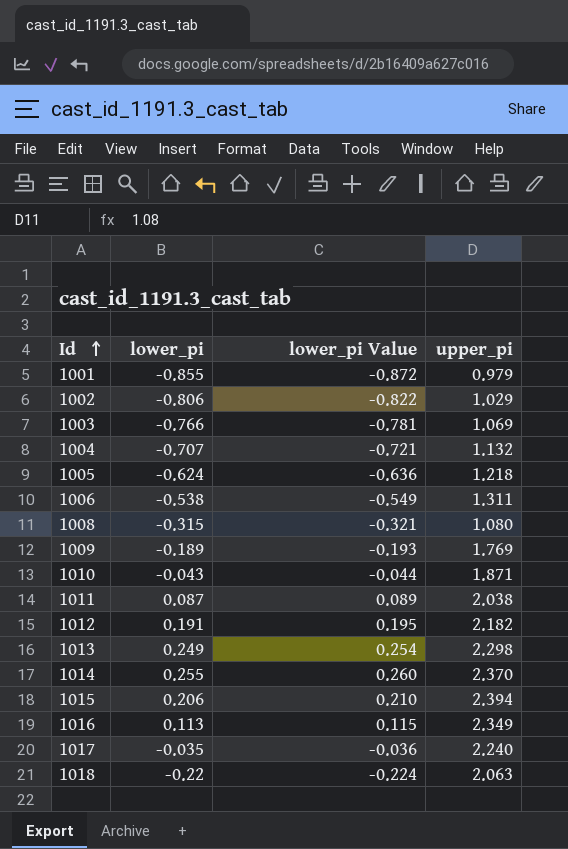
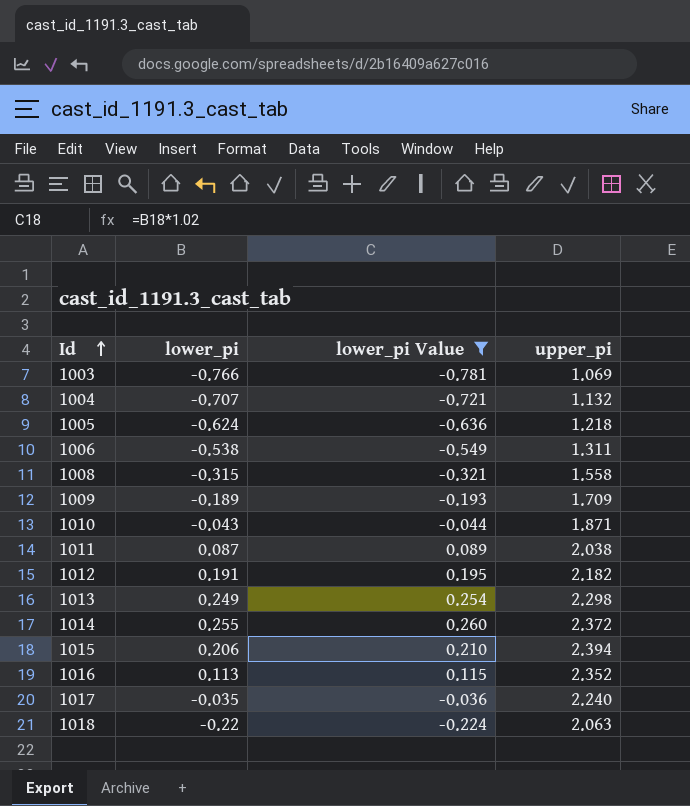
filter: none -> lower_pi Value >= -0.781
1008 | upper_pi: 1.080 -> 1.558
1009 | upper_pi: 1.769 -> 1.709
1014 | upper_pi: 2.370 -> 2.372
1016 | upper_pi: 2.349 -> 2.352

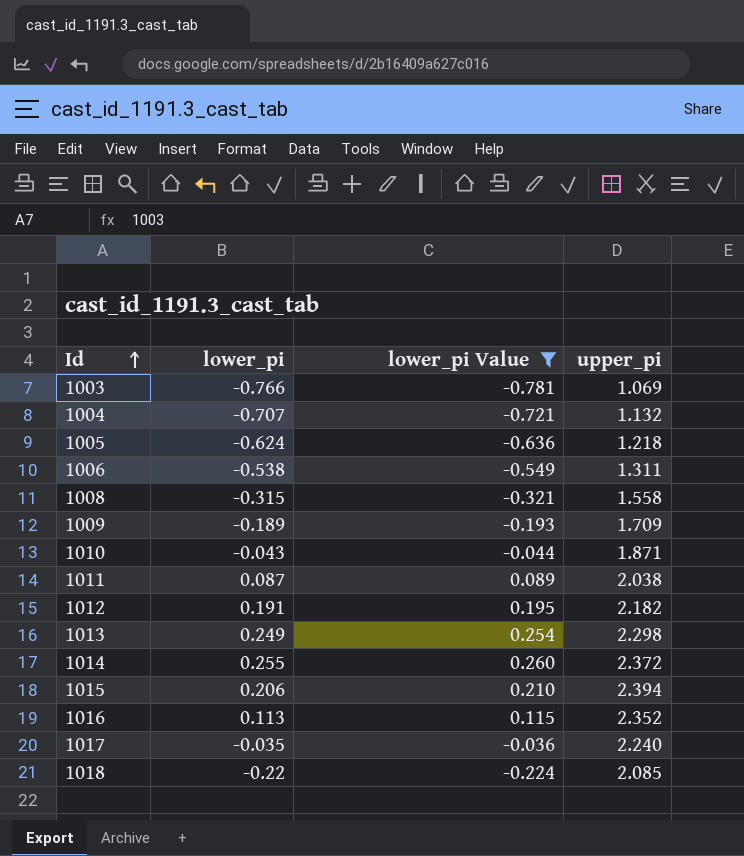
1018 | upper_pi: 2.063 -> 2.085

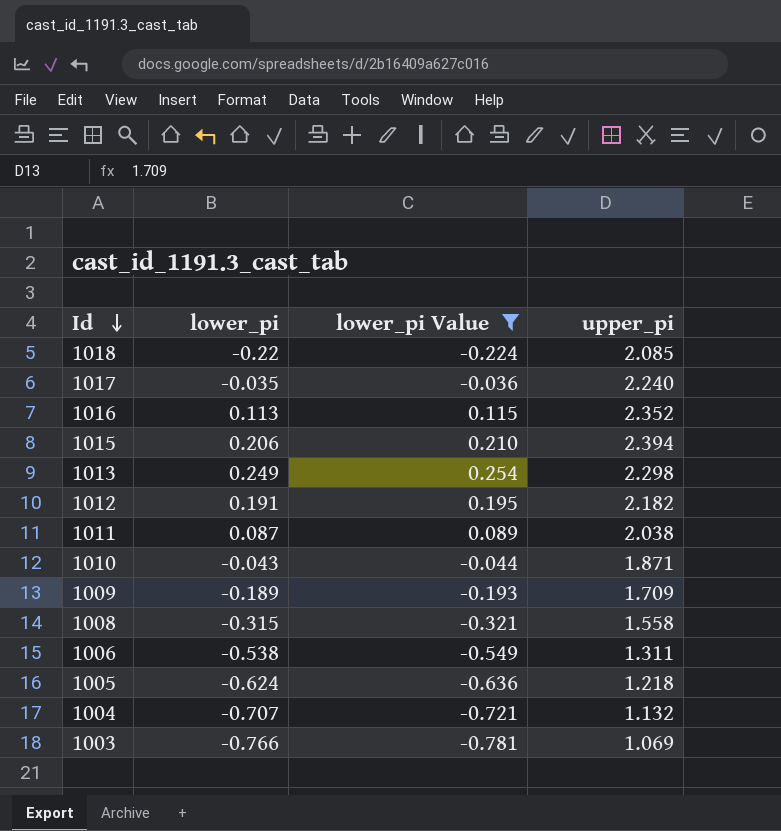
row order: Id ascending -> Id descending
row 1014: 0.255 | 0.260 | 2.372 -> none

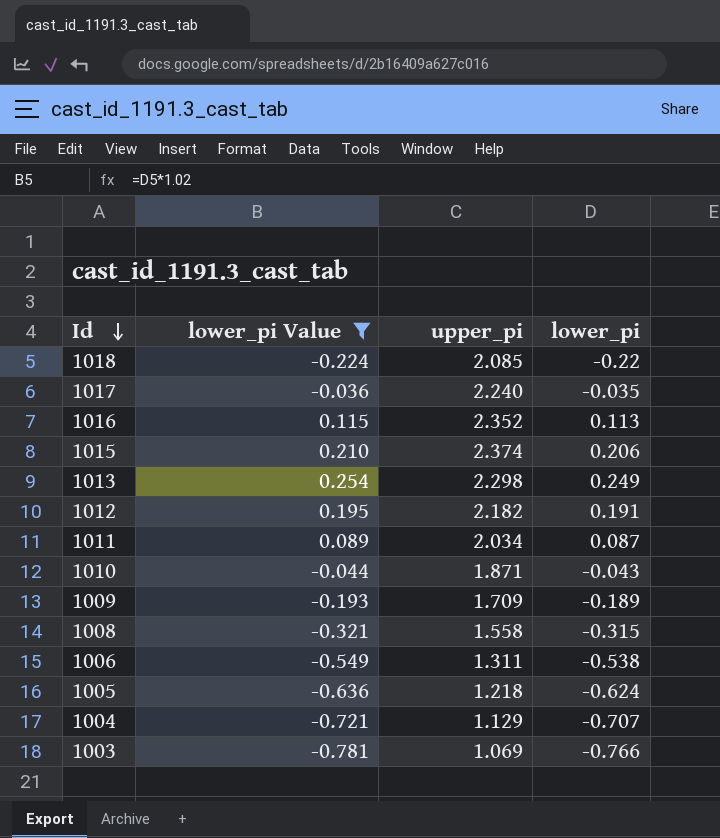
column lower_pi | position: 2 -> 4
1015 | upper_pi: 2.394 -> 2.374
1011 | upper_pi: 2.038 -> 2.034
1004 | upper_pi: 1.132 -> 1.129

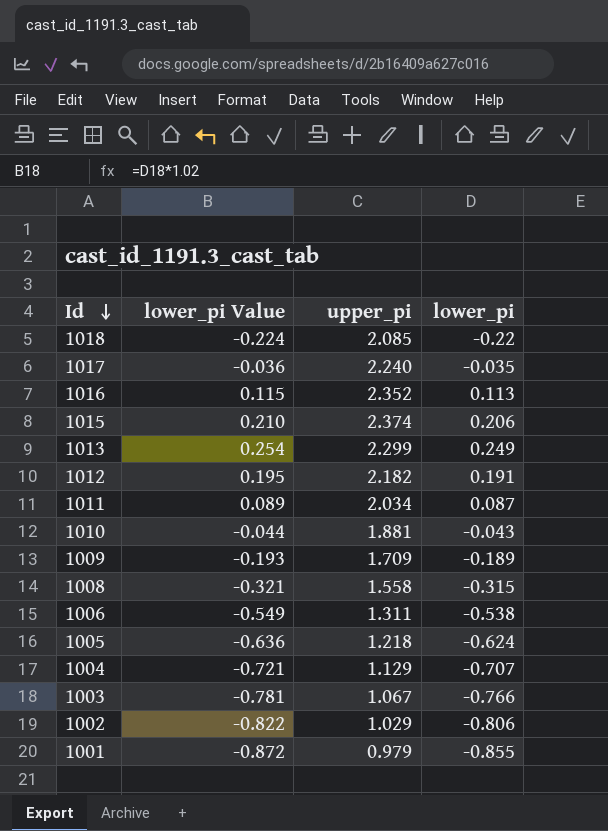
filter: lower_pi Value >= -0.781 -> none
1013 | upper_pi: 2.298 -> 2.299
1010 | upper_pi: 1.871 -> 1.881
1003 | upper_pi: 1.069 -> 1.067

